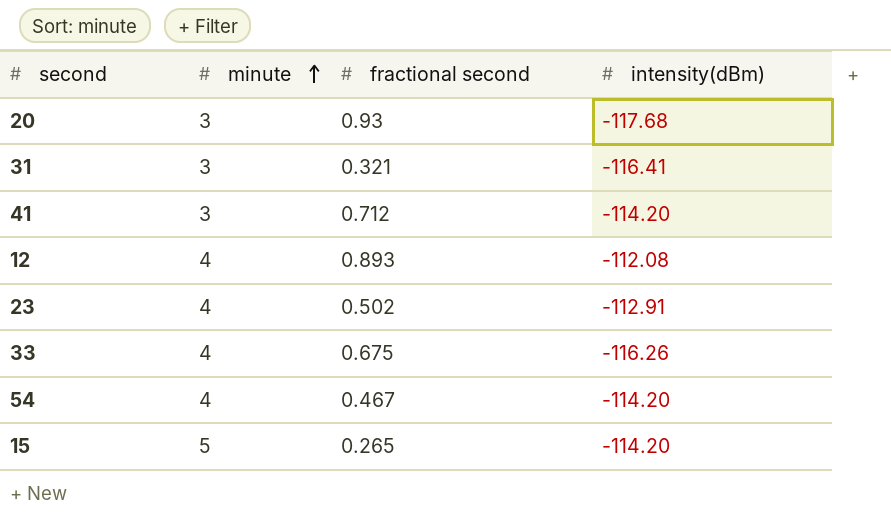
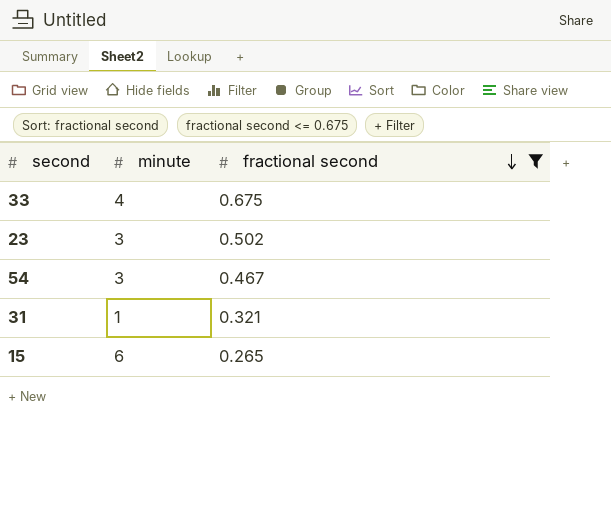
filter: none -> fractional second <= 0.675
row order: minute ascending -> fractional second descending
column intensity(dBm) | position: 4 -> none
23 | minute: 4 -> 3
54 | minute: 4 -> 3
31 | minute: 3 -> 1
15 | minute: 5 -> 6

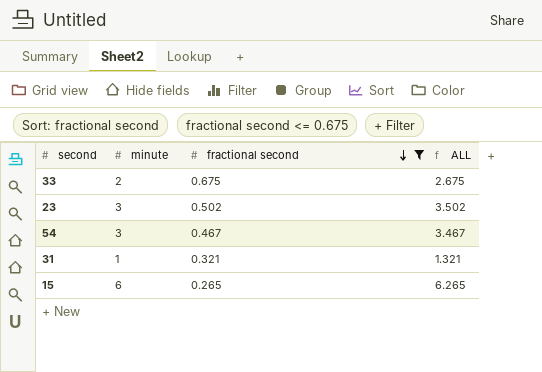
column ALL | formula: none -> [minute] + [fractional second]
33 | minute: 4 -> 2

